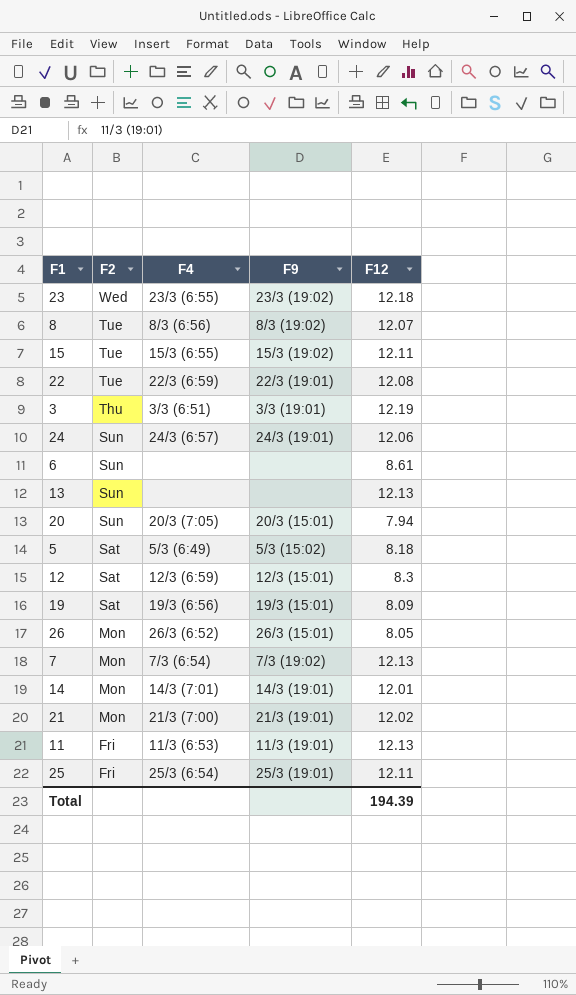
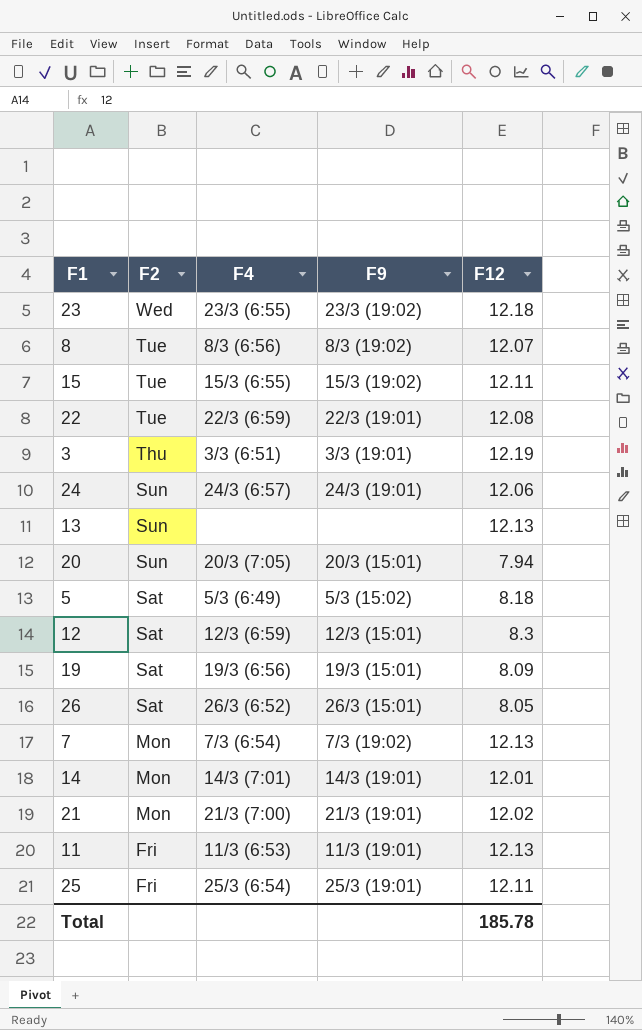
row 6: Sun | none | none | 8.61 -> none
26 | F2: Mon -> Sat
Total | F12: 194.39 -> 185.78

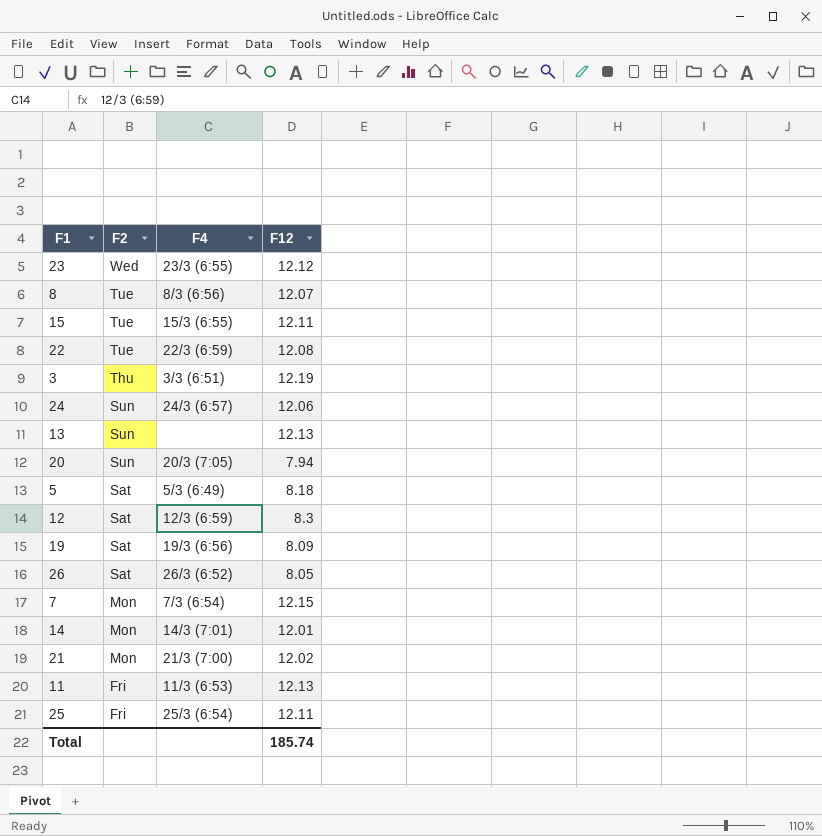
column F9 | position: 4 -> none
23 | F12: 12.18 -> 12.12
7 | F12: 12.13 -> 12.15
Total | F12: 185.78 -> 185.74

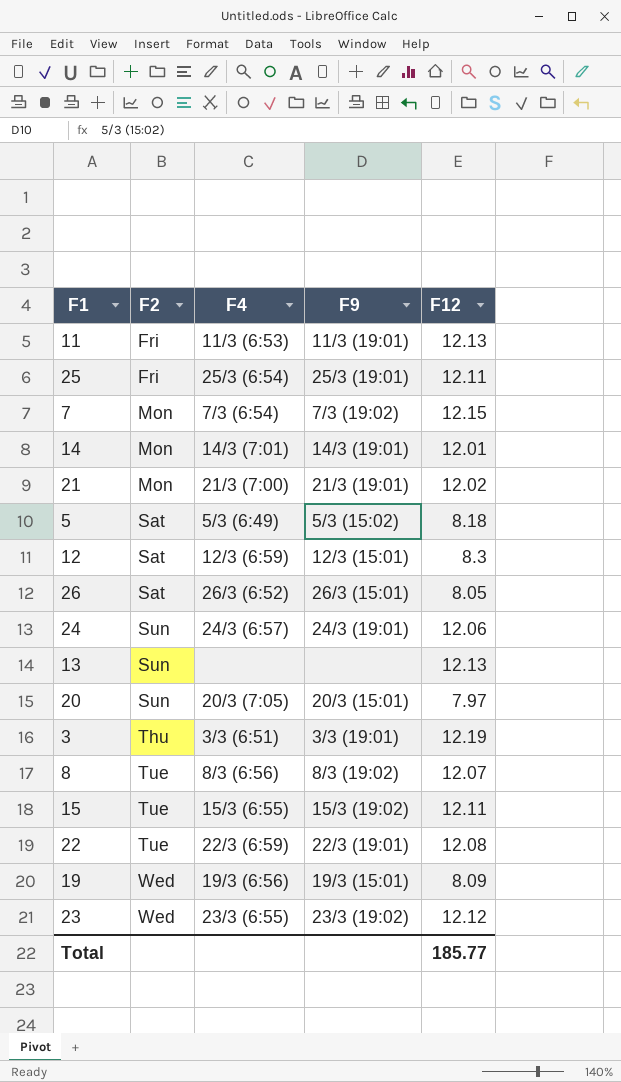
row order: F2 descending -> F2 ascending
column F9 | position: none -> 4
20 | F12: 7.94 -> 7.97
19 | F2: Sat -> Wed
Total | F12: 185.74 -> 185.77

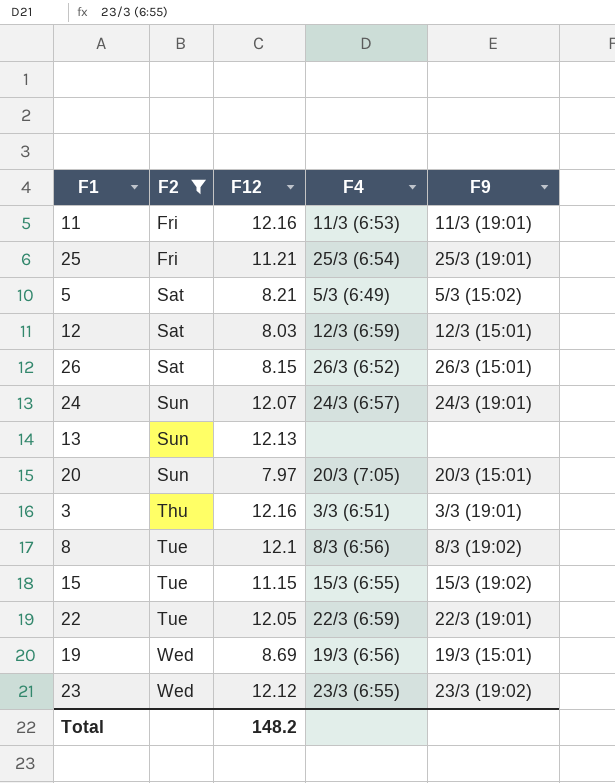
filter: none -> F2 != Mon
column F12 | position: 5 -> 3
11 | F12: 12.13 -> 12.16
25 | F12: 12.11 -> 11.21
5 | F12: 8.18 -> 8.21
12 | F12: 8.3 -> 8.03
26 | F12: 8.05 -> 8.15
24 | F12: 12.06 -> 12.07
3 | F12: 12.19 -> 12.16
8 | F12: 12.07 -> 12.1
15 | F12: 12.11 -> 11.15
22 | F12: 12.08 -> 12.05
19 | F12: 8.09 -> 8.69
Total | F12: 185.77 -> 148.2

